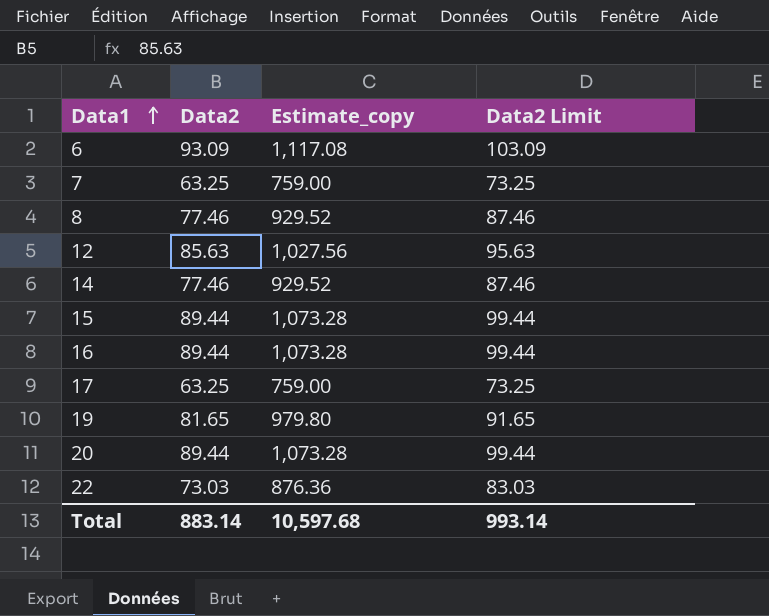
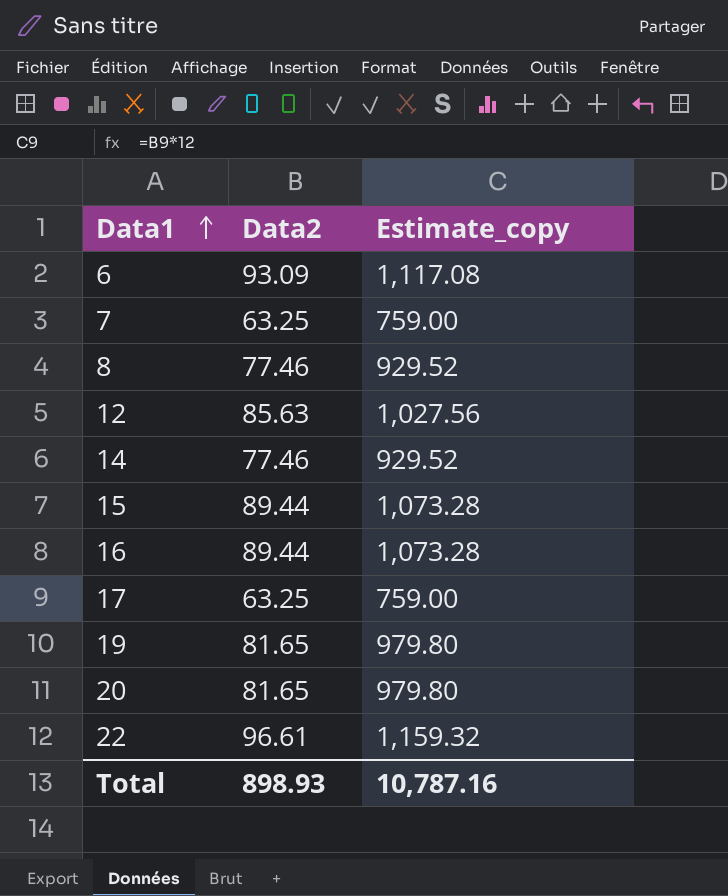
column Data2 Limit | formula: [Data2] + 10 -> none
20 | Data2: 89.44 -> 81.65
20 | Estimate_copy: 1,073.28 -> 979.80
22 | Data2: 73.03 -> 96.61
22 | Estimate_copy: 876.36 -> 1,159.32
Total | Data2: 883.14 -> 898.93
Total | Estimate_copy: 10,597.68 -> 10,787.16

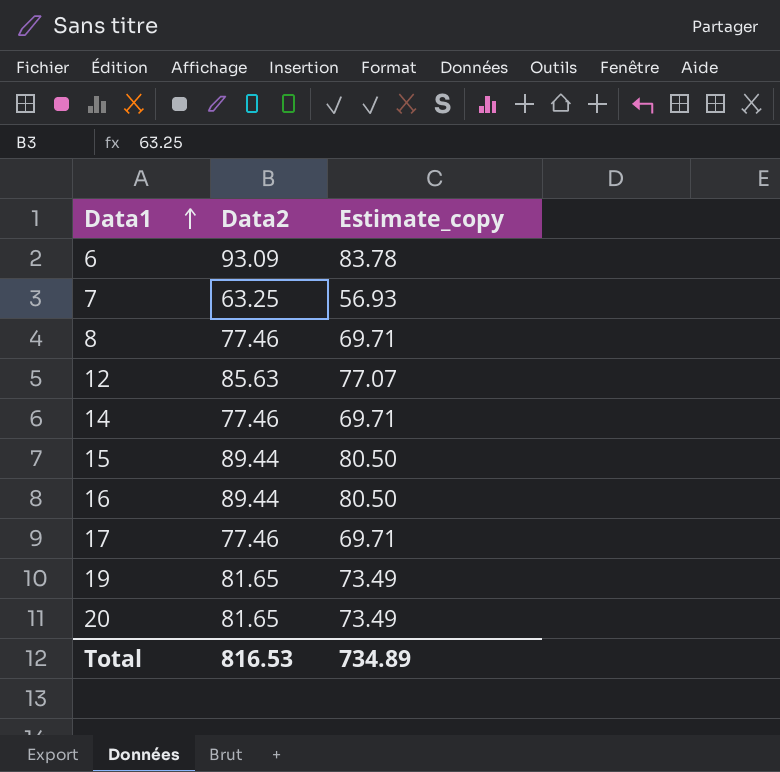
column Estimate_copy | formula: [Data2] * 12 -> [Data2] * 0.9
row 22: 96.61 | 1,159.32 -> none
17 | Data2: 63.25 -> 77.46
Total | Data2: 898.93 -> 816.53
Total | Estimate_copy: 10,787.16 -> 734.89

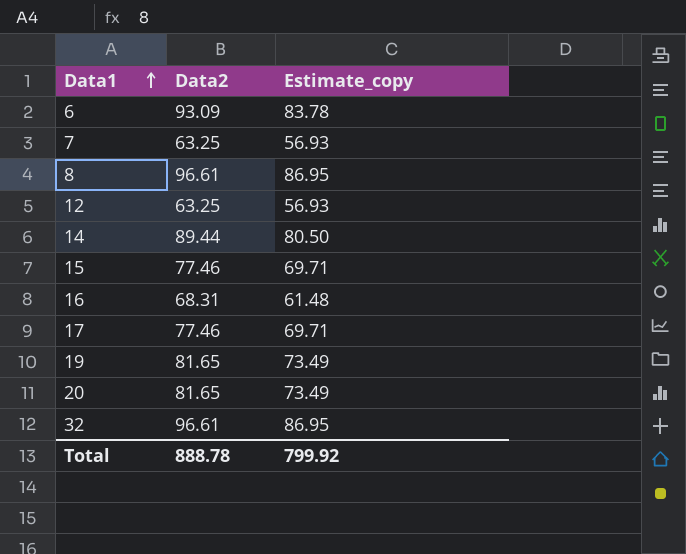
8 | Data2: 77.46 -> 96.61
8 | Estimate_copy: 69.71 -> 86.95
12 | Data2: 85.63 -> 63.25
12 | Estimate_copy: 77.07 -> 56.93
14 | Data2: 77.46 -> 89.44
14 | Estimate_copy: 69.71 -> 80.50
15 | Data2: 89.44 -> 77.46
15 | Estimate_copy: 80.50 -> 69.71
16 | Data2: 89.44 -> 68.31
16 | Estimate_copy: 80.50 -> 61.48
row 32: none -> 96.61 | 86.95
Total | Data2: 816.53 -> 888.78
Total | Estimate_copy: 734.89 -> 799.92

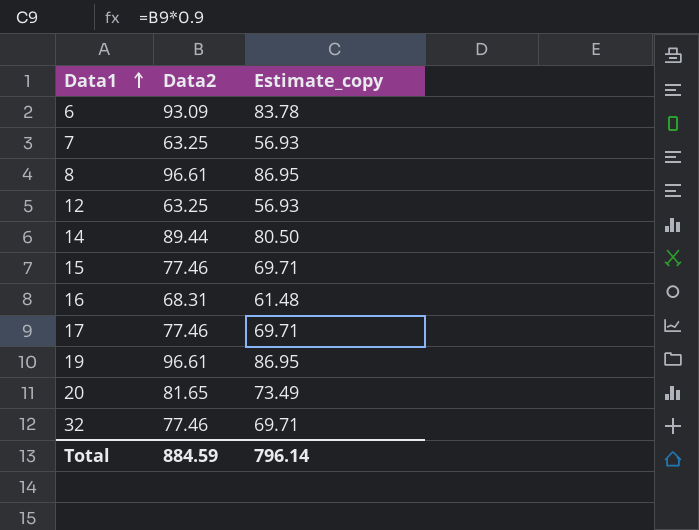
19 | Data2: 81.65 -> 96.61
19 | Estimate_copy: 73.49 -> 86.95
32 | Data2: 96.61 -> 77.46
32 | Estimate_copy: 86.95 -> 69.71
Total | Data2: 888.78 -> 884.59
Total | Estimate_copy: 799.92 -> 796.14

